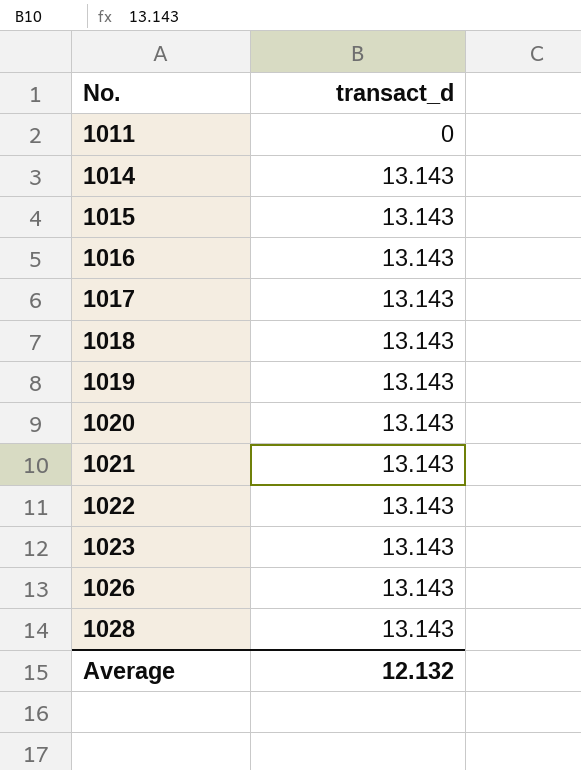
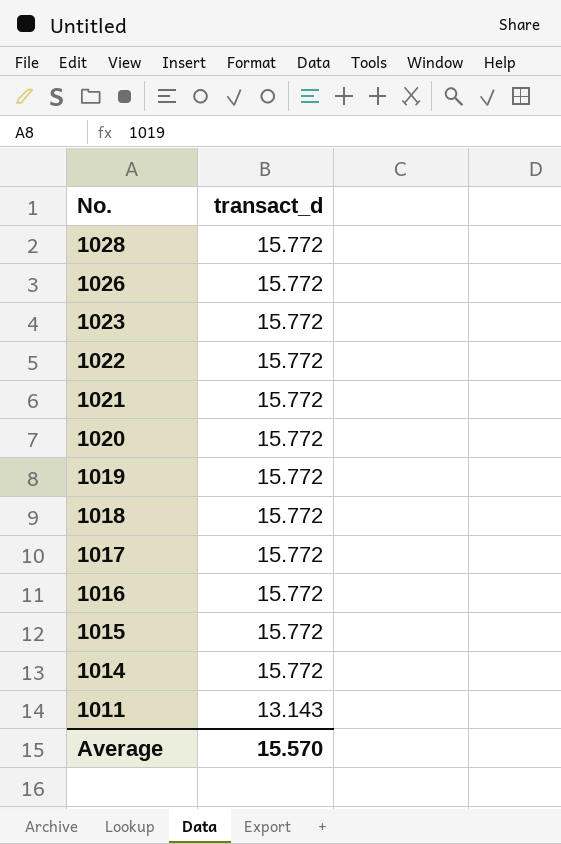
row order: No. ascending -> No. descending
1028 | transact_d: 13.143 -> 15.772
1026 | transact_d: 13.143 -> 15.772
1023 | transact_d: 13.143 -> 15.772
1022 | transact_d: 13.143 -> 15.772
1021 | transact_d: 13.143 -> 15.772
1020 | transact_d: 13.143 -> 15.772
1019 | transact_d: 13.143 -> 15.772
1018 | transact_d: 13.143 -> 15.772
1017 | transact_d: 13.143 -> 15.772
1016 | transact_d: 13.143 -> 15.772
1015 | transact_d: 13.143 -> 15.772
1014 | transact_d: 13.143 -> 15.772
1011 | transact_d: 0 -> 13.143
Average | transact_d: 12.132 -> 15.570

